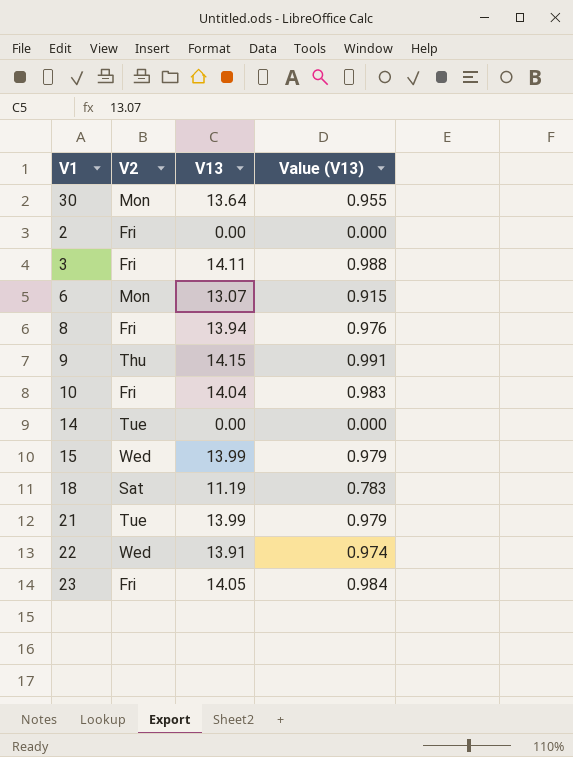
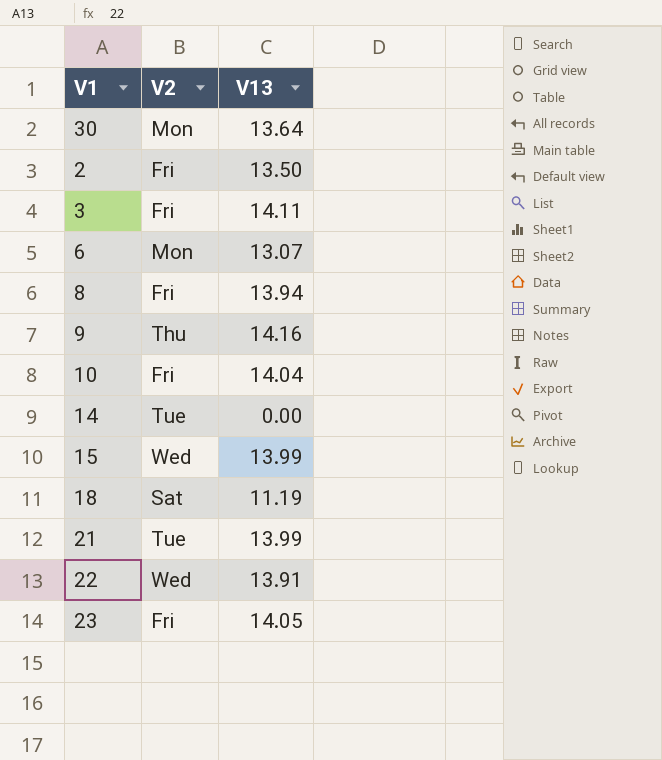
column Value (V13) | formula: [V13] * 0.07 -> none
2 | V13: 0.00 -> 13.50
9 | V13: 14.15 -> 14.16

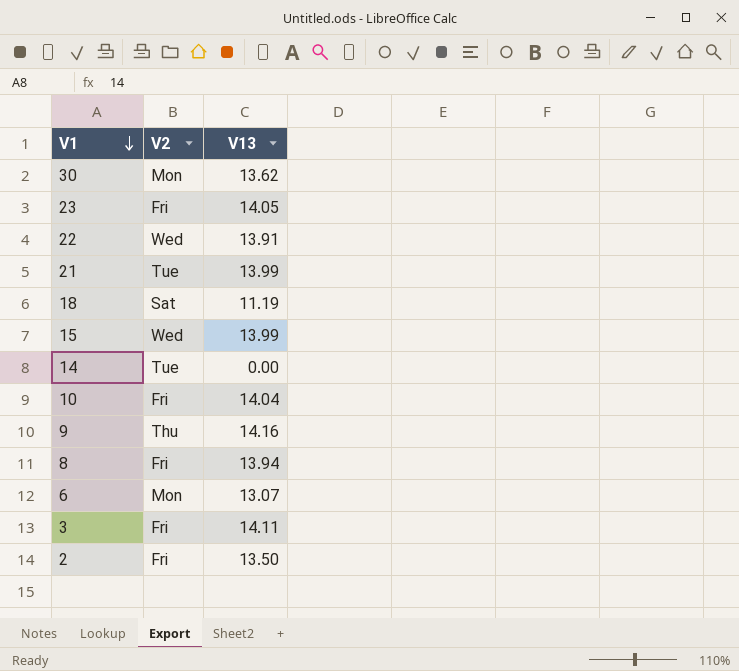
row order: none -> V1 descending
30 | V13: 13.64 -> 13.62

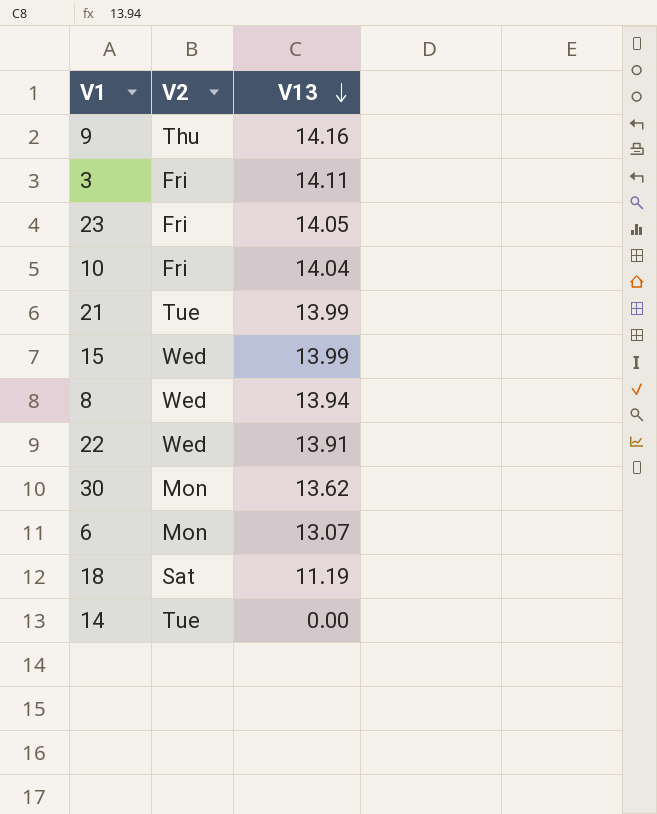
row order: V1 descending -> V13 descending
row 2: Fri | 13.50 -> none
8 | V2: Fri -> Wed

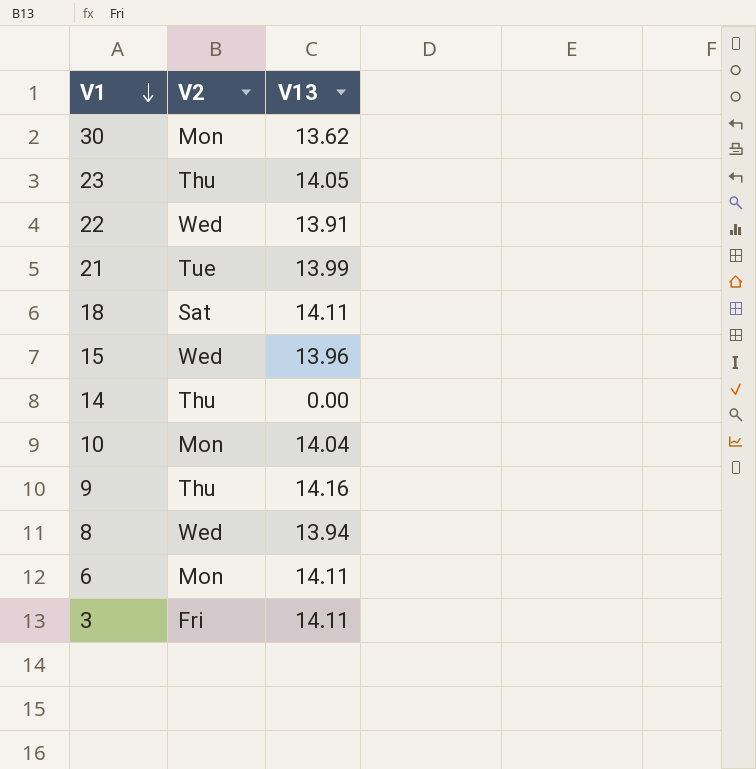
row order: V13 descending -> V1 descending
23 | V2: Fri -> Thu
18 | V13: 11.19 -> 14.11
15 | V13: 13.99 -> 13.96
14 | V2: Tue -> Thu
10 | V2: Fri -> Mon
6 | V13: 13.07 -> 14.11

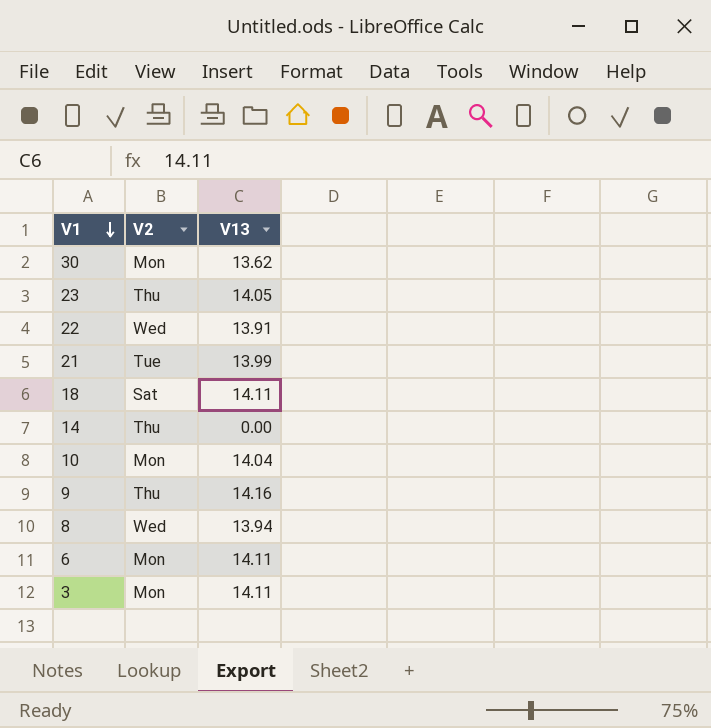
row 15: Wed | 13.96 -> none
3 | V2: Fri -> Mon

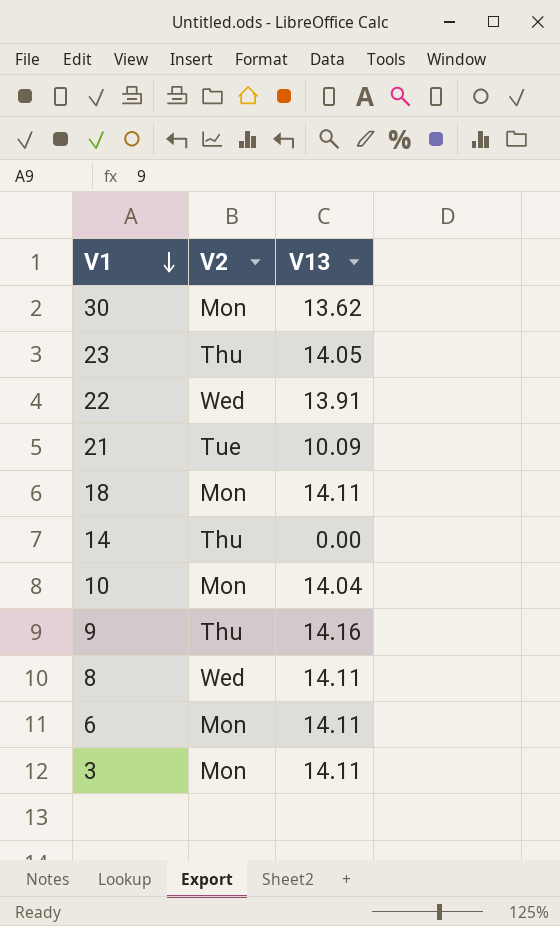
21 | V13: 13.99 -> 10.09
18 | V2: Sat -> Mon
8 | V13: 13.94 -> 14.11

